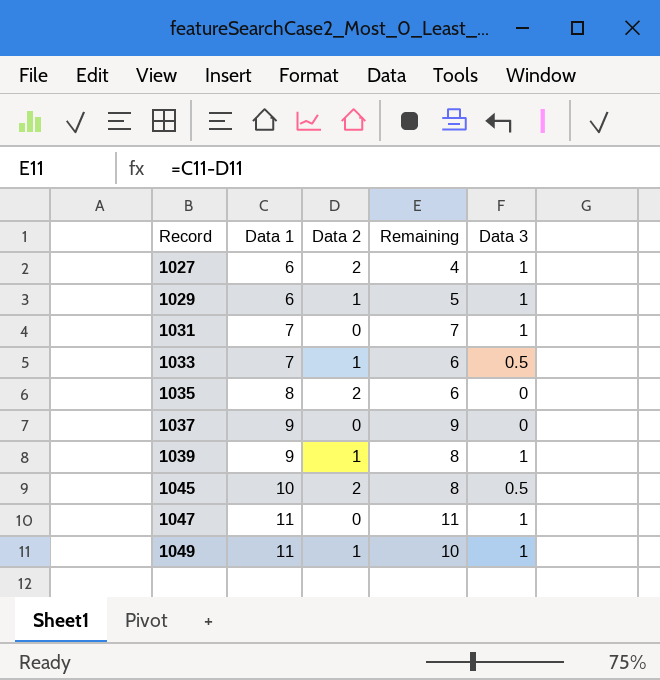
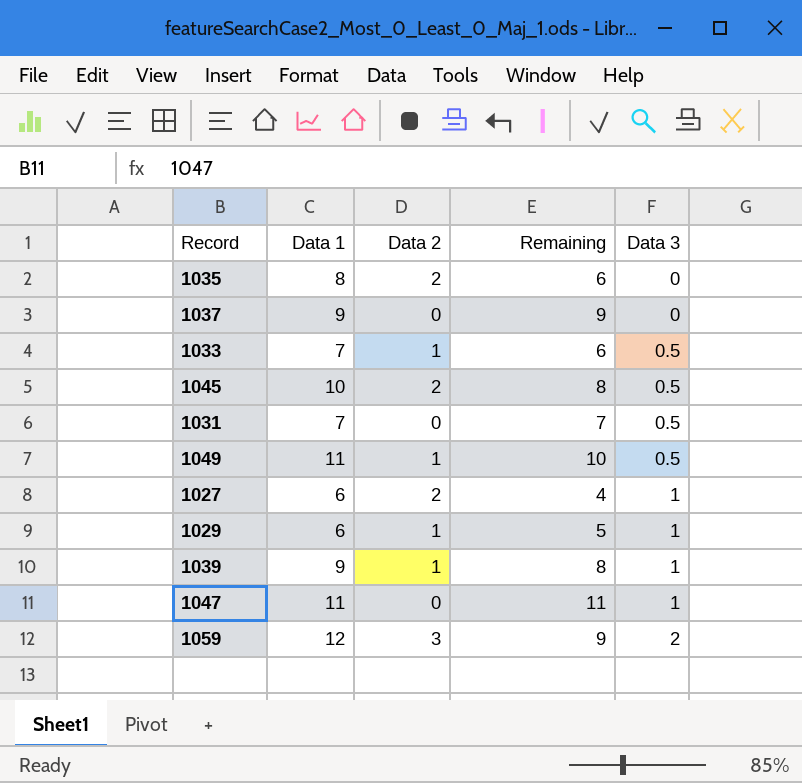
row order: Record ascending -> Data 3 ascending
1031 | Data 3: 1 -> 0.5
1049 | Data 3: 1 -> 0.5
row 1059: none -> 12 | 3 | 9 | 2

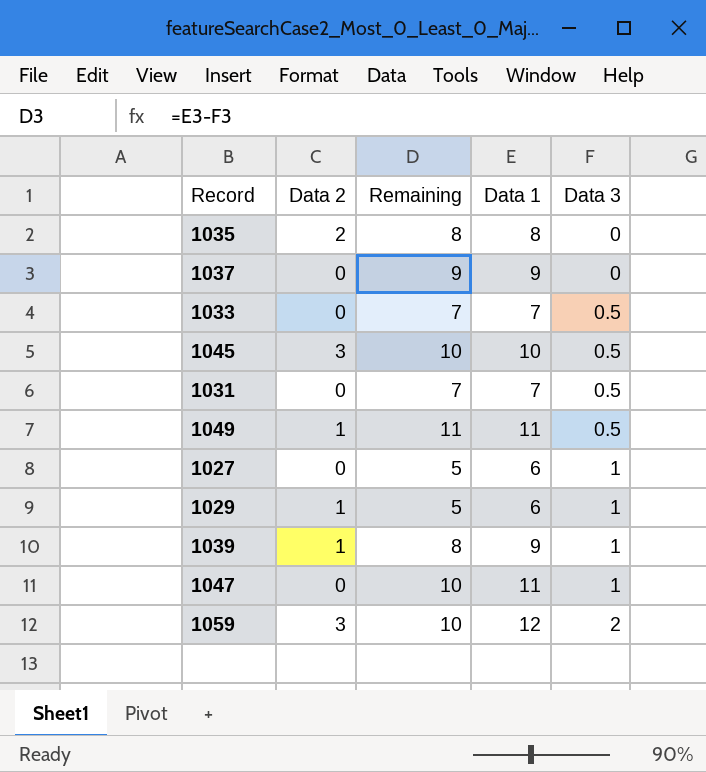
column Remaining | formula: [Data 1] - [Data 2] -> [Data 1] - [Data 3]
column Data 1 | position: 2 -> 4
1033 | Data 2: 1 -> 0
1045 | Data 2: 2 -> 3
1027 | Data 2: 2 -> 0

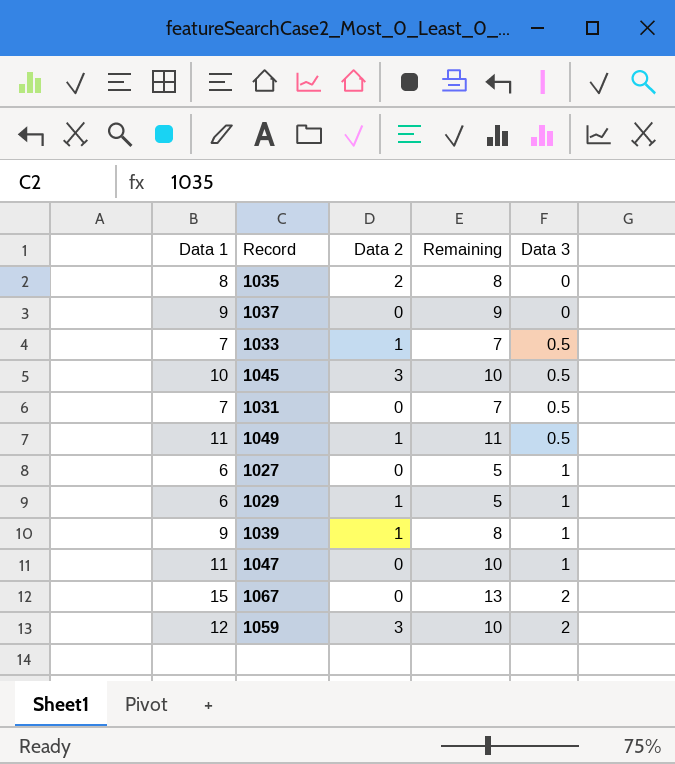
column Data 1 | position: 4 -> 1
1033 | Data 2: 0 -> 1
row 1067: none -> 15 | 0 | 13 | 2

